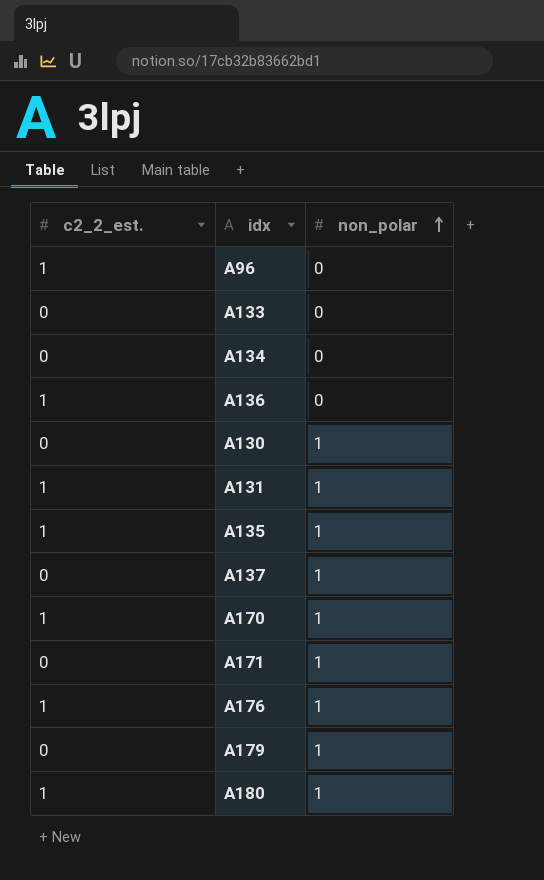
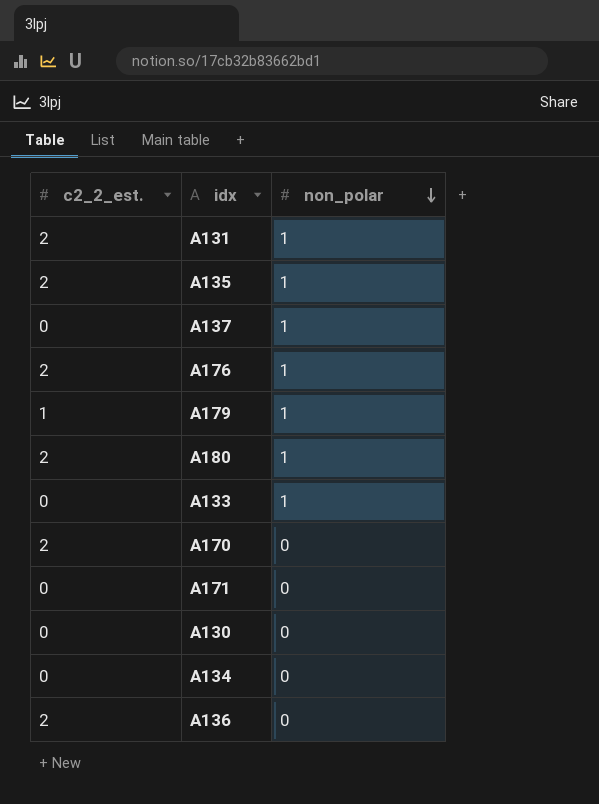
row order: non_polar ascending -> non_polar descending
row A96: 1 | 0 -> none
A131 | c2_2_est.: 1 -> 2
A135 | c2_2_est.: 1 -> 2
A176 | c2_2_est.: 1 -> 2
A179 | c2_2_est.: 0 -> 1
A180 | c2_2_est.: 1 -> 2
A133 | non_polar: 0 -> 1
A170 | c2_2_est.: 1 -> 2
A170 | non_polar: 1 -> 0
A171 | non_polar: 1 -> 0
A130 | non_polar: 1 -> 0
A136 | c2_2_est.: 1 -> 2

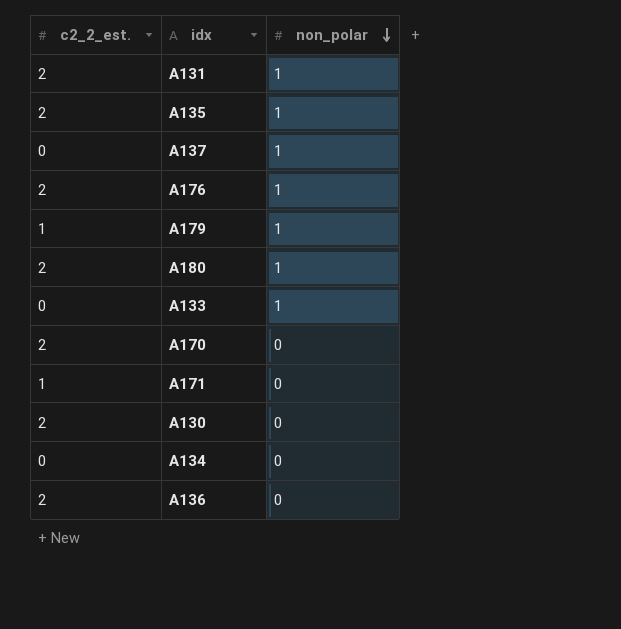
A171 | c2_2_est.: 0 -> 1
A130 | c2_2_est.: 0 -> 2

